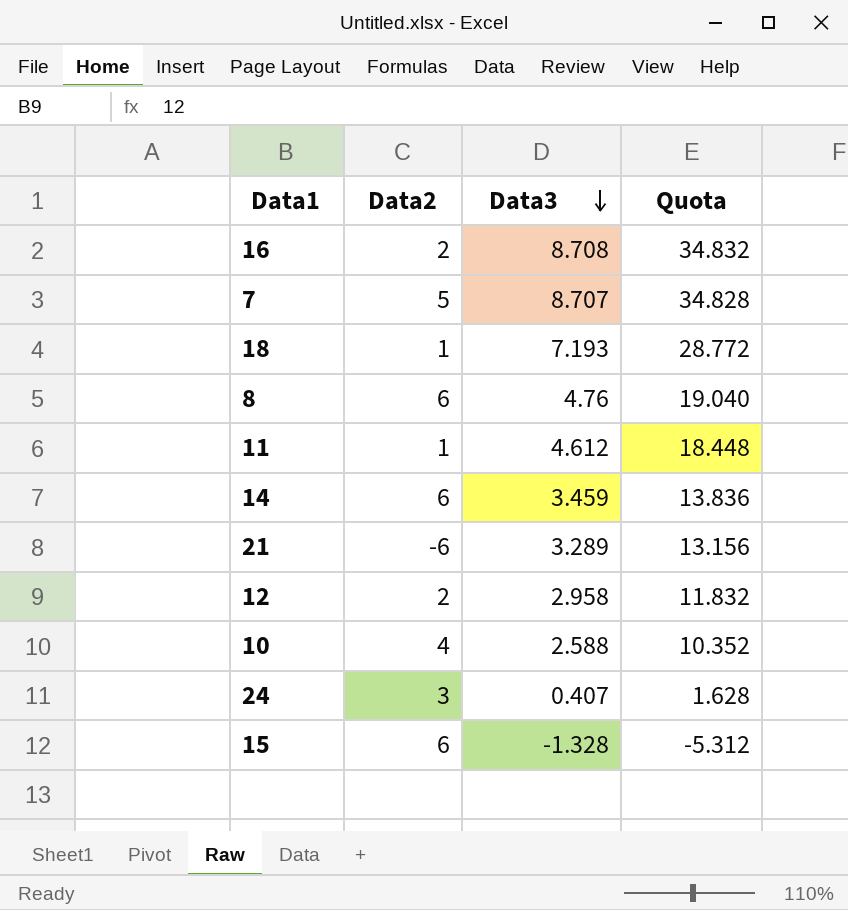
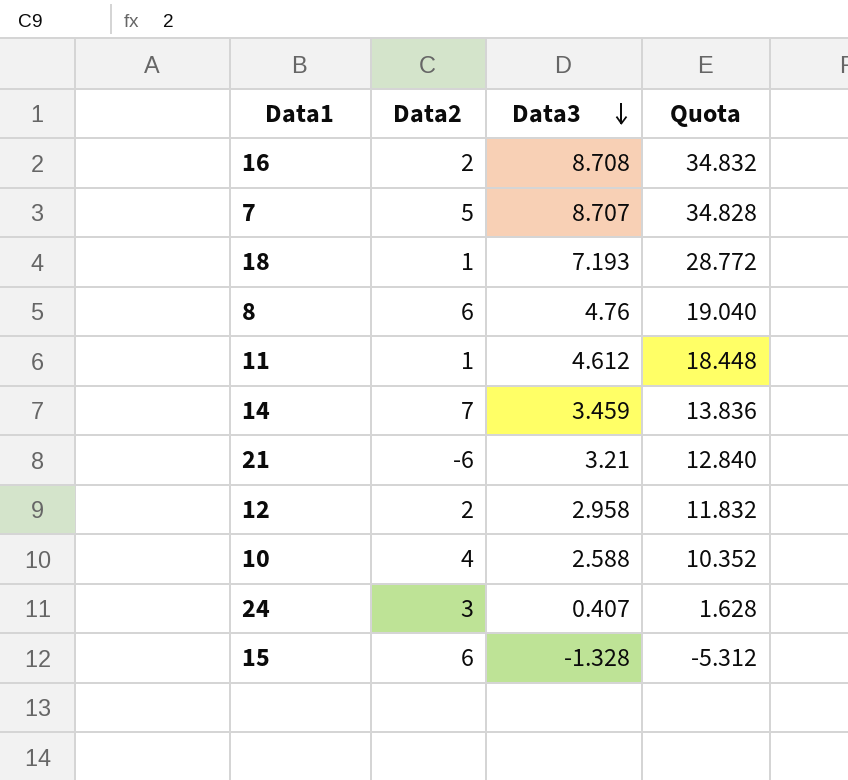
14 | Data2: 6 -> 7
21 | Data3: 3.289 -> 3.21
21 | Quota: 13.156 -> 12.840

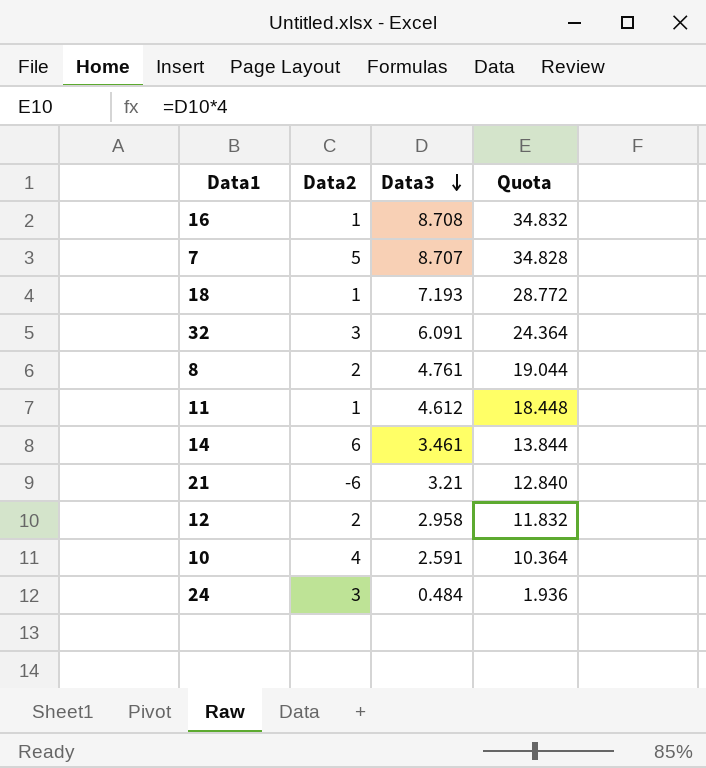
row 15: 6 | -1.328 | -5.312 -> none
16 | Data2: 2 -> 1
row 32: none -> 3 | 6.091 | 24.364
8 | Data2: 6 -> 2
8 | Data3: 4.76 -> 4.761
8 | Quota: 19.040 -> 19.044
14 | Data2: 7 -> 6
14 | Data3: 3.459 -> 3.461
14 | Quota: 13.836 -> 13.844
10 | Data3: 2.588 -> 2.591
10 | Quota: 10.352 -> 10.364
24 | Data3: 0.407 -> 0.484
24 | Quota: 1.628 -> 1.936

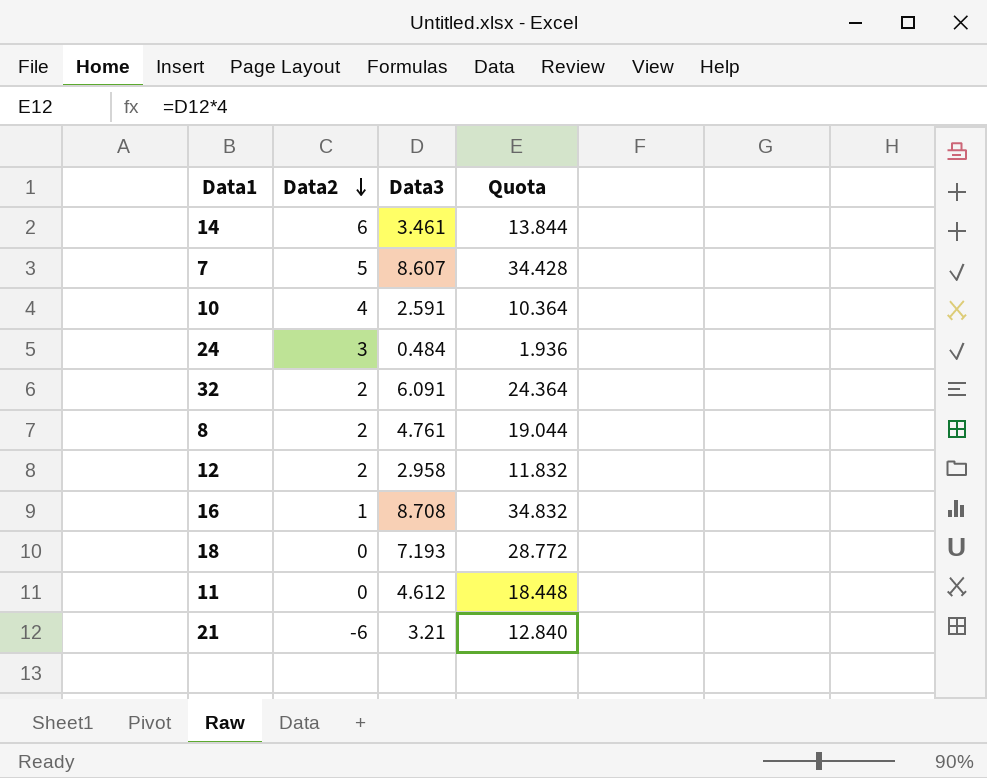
row order: Data3 descending -> Data2 descending
7 | Data3: 8.707 -> 8.607
7 | Quota: 34.828 -> 34.428
32 | Data2: 3 -> 2
18 | Data2: 1 -> 0
11 | Data2: 1 -> 0

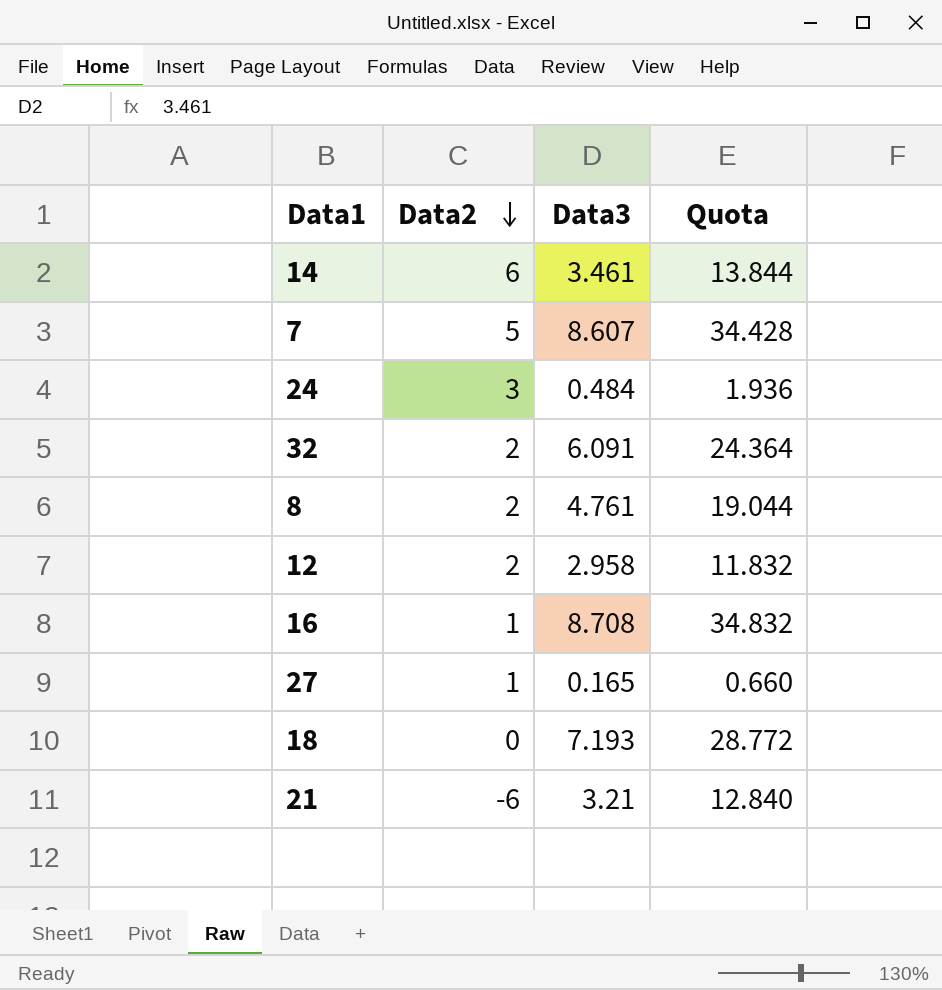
row 10: 4 | 2.591 | 10.364 -> none
row 11: 0 | 4.612 | 18.448 -> none
row 27: none -> 1 | 0.165 | 0.660

